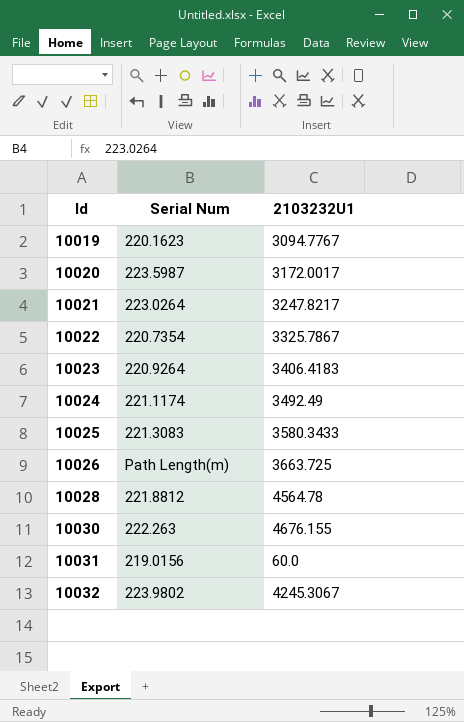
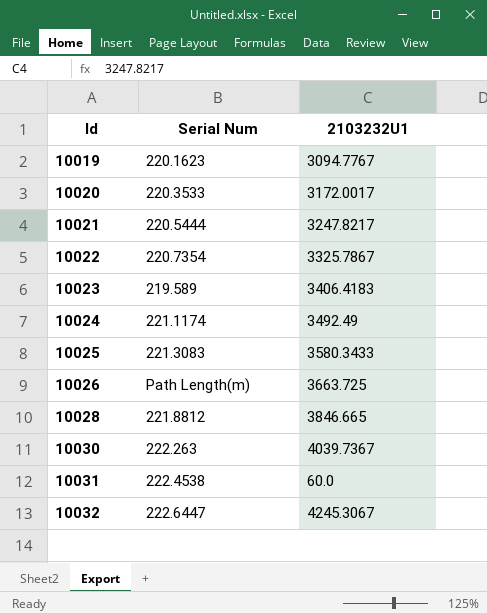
10020 | Serial Num: 223.5987 -> 220.3533
10021 | Serial Num: 223.0264 -> 220.5444
10023 | Serial Num: 220.9264 -> 219.589
10028 | 2103232U1: 4564.78 -> 3846.665
10030 | 2103232U1: 4676.155 -> 4039.7367
10031 | Serial Num: 219.0156 -> 222.4538
10032 | Serial Num: 223.9802 -> 222.6447

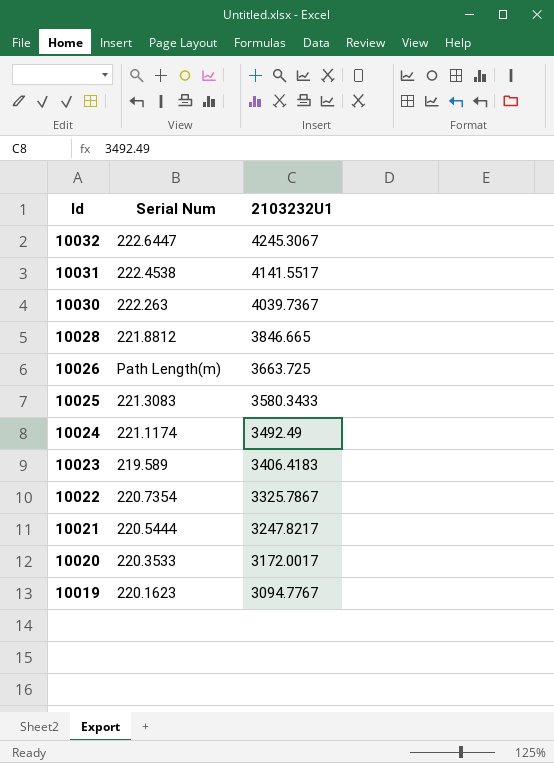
row order: Id ascending -> Id descending
10031 | 2103232U1: 60.0 -> 4141.5517

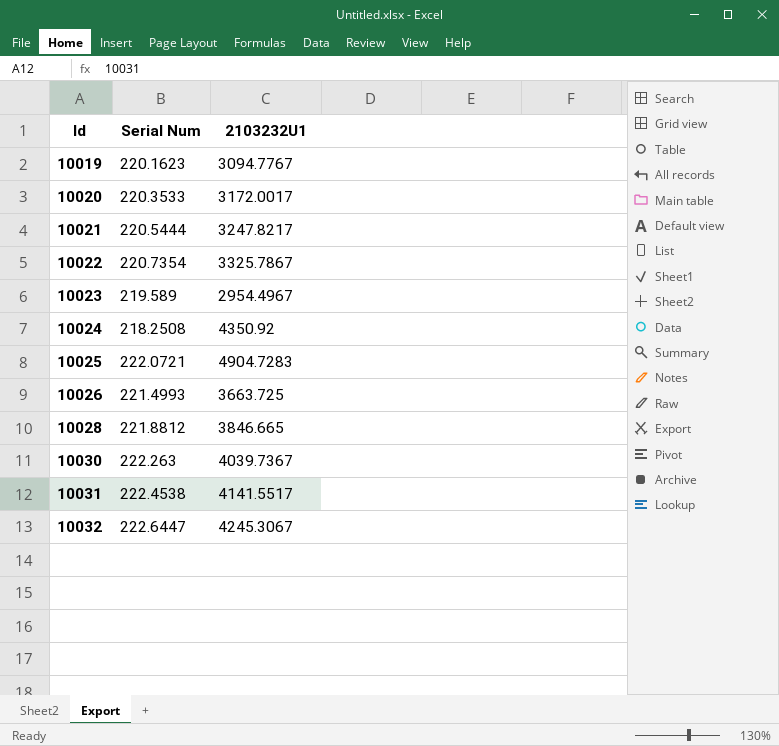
row order: Id descending -> Id ascending
10023 | 2103232U1: 3406.4183 -> 2954.4967
10024 | Serial Num: 221.1174 -> 218.2508
10024 | 2103232U1: 3492.49 -> 4350.92
10025 | Serial Num: 221.3083 -> 222.0721
10025 | 2103232U1: 3580.3433 -> 4904.7283
10026 | Serial Num: Path Length(m) -> 221.4993

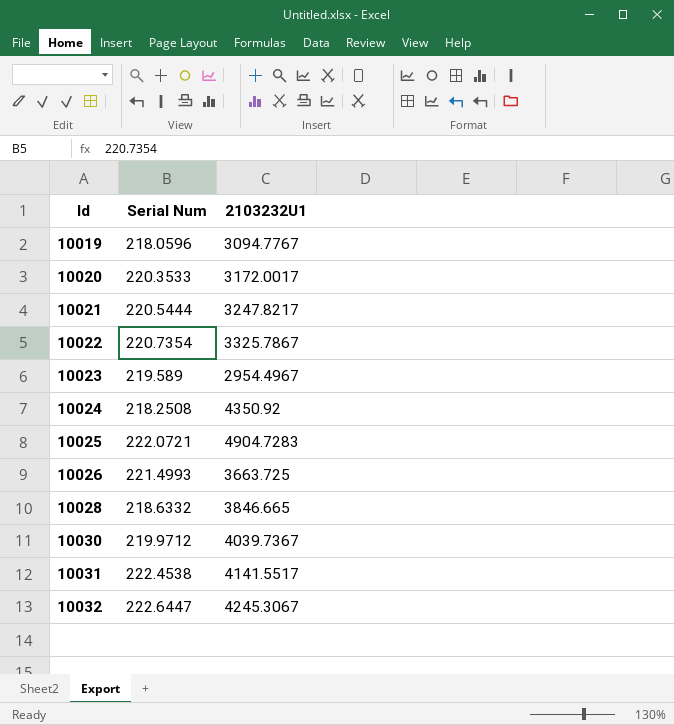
10019 | Serial Num: 220.1623 -> 218.0596
10028 | Serial Num: 221.8812 -> 218.6332
10030 | Serial Num: 222.263 -> 219.9712

